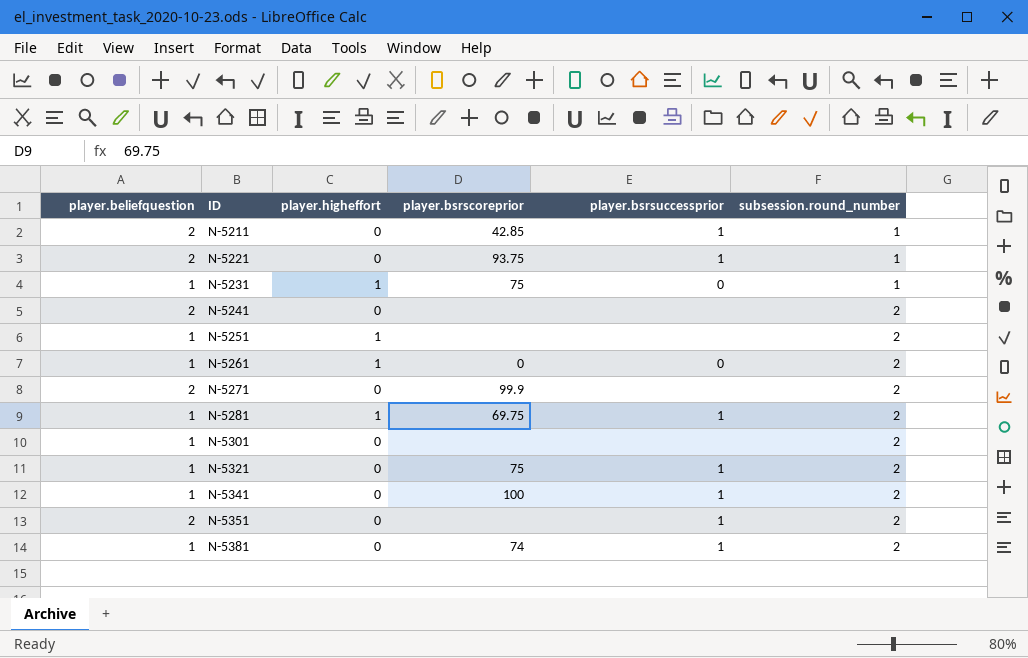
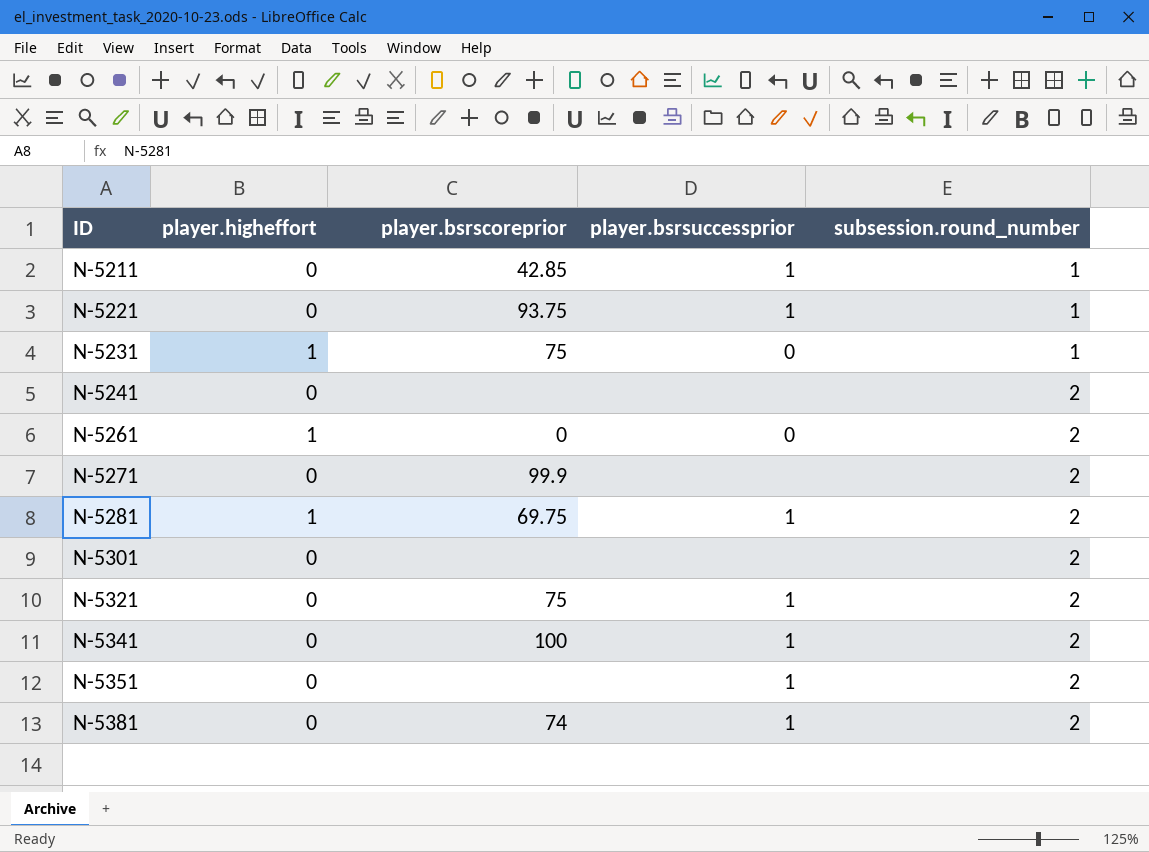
column player.beliefquestion | position: 1 -> none
row N-5251: 1 | 1 | none | none | 2 -> none

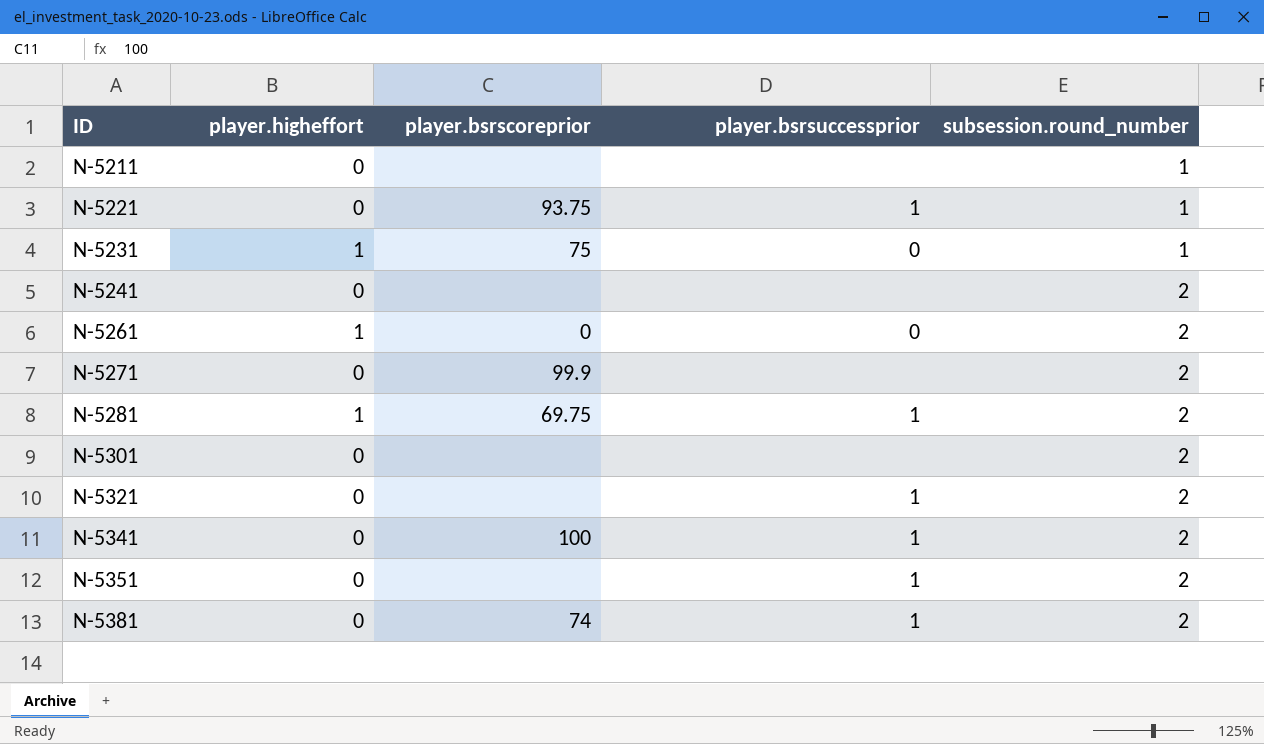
N-5211 | player.bsrscoreprior: 42.85 -> none
N-5211 | player.bsrsuccessprior: 1 -> none
N-5321 | player.bsrscoreprior: 75 -> none

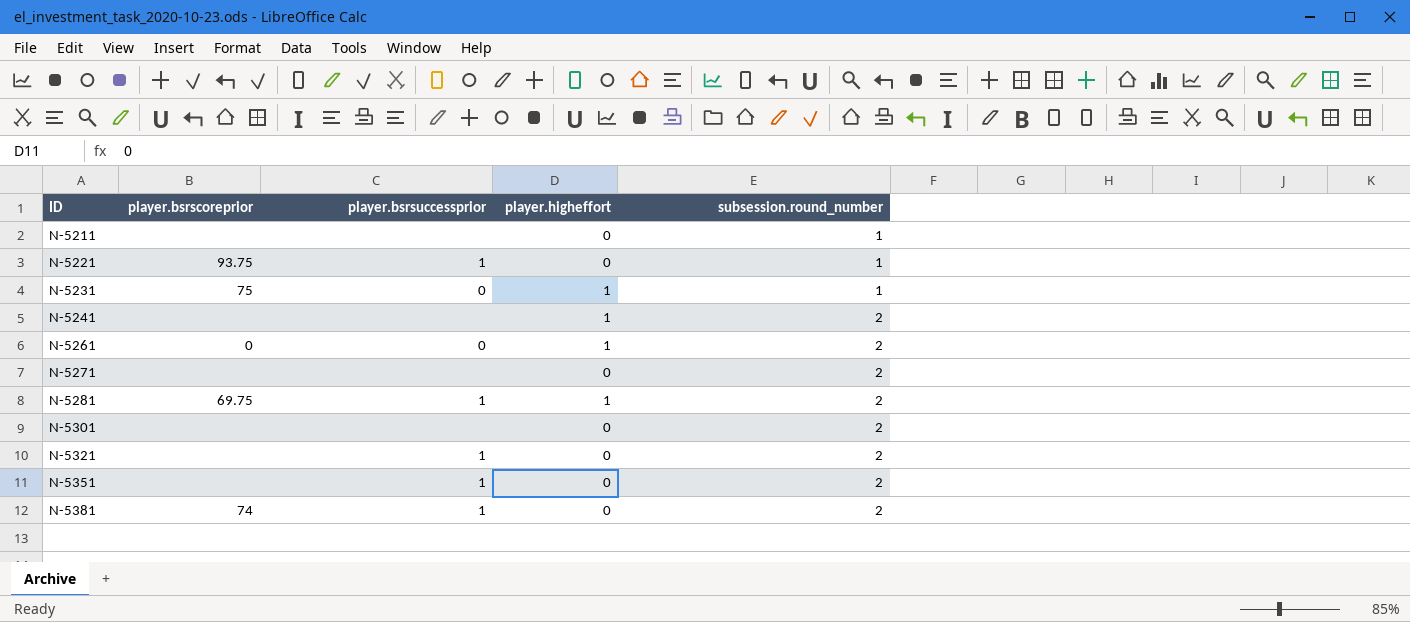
column player.higheffort | position: 2 -> 4
row N-5341: 0 | 100 | 1 | 2 -> none
N-5241 | player.higheffort: 0 -> 1
N-5271 | player.bsrscoreprior: 99.9 -> none

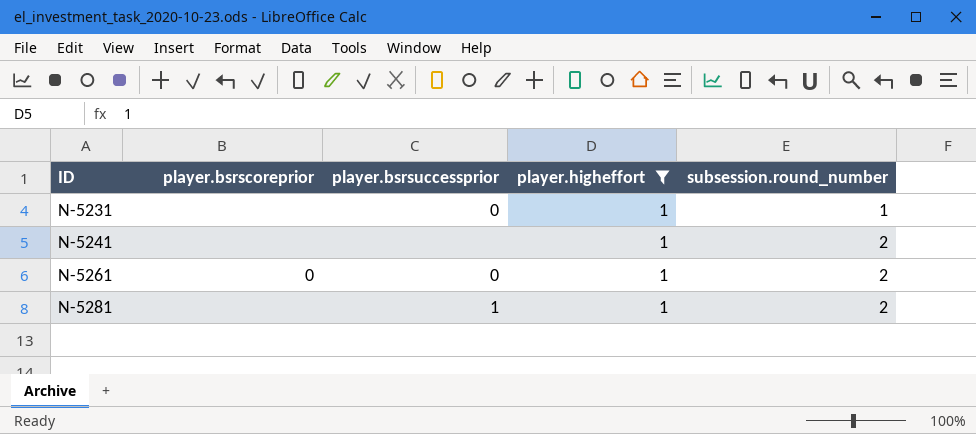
filter: none -> player.higheffort = 1
N-5231 | player.bsrscoreprior: 75 -> none
N-5281 | player.bsrscoreprior: 69.75 -> none

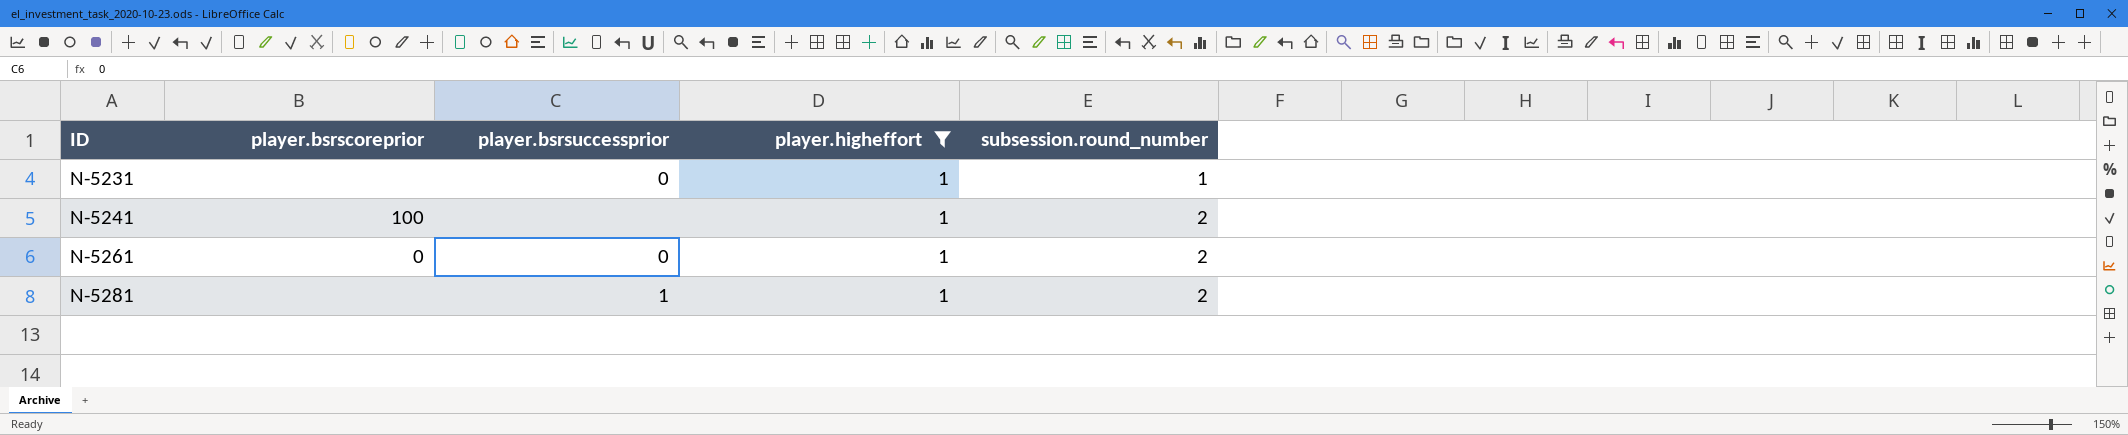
N-5241 | player.bsrscoreprior: none -> 100

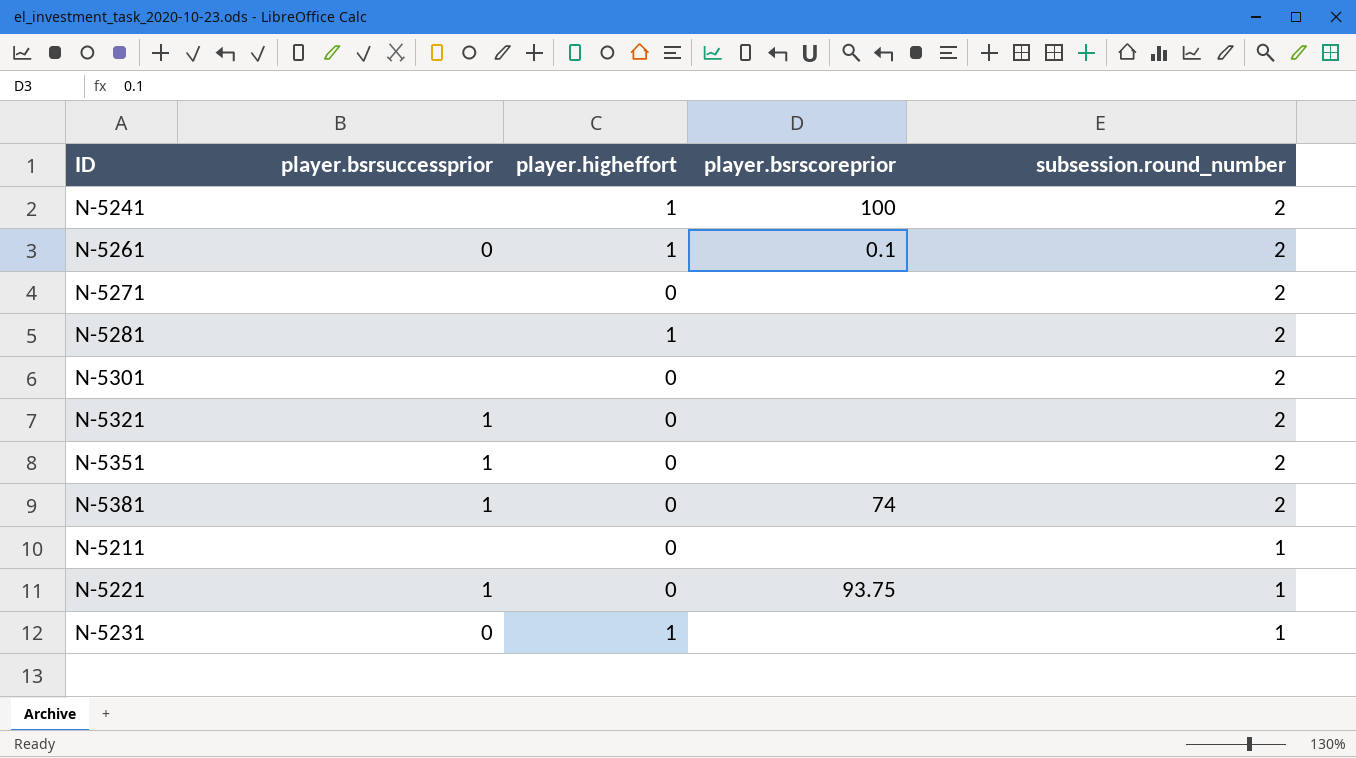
filter: player.higheffort = 1 -> none
row order: ID ascending -> subsession.round_number descending
column player.bsrscoreprior | position: 2 -> 4
N-5261 | player.bsrscoreprior: 0 -> 0.1
N-5281 | player.bsrsuccessprior: 1 -> none

